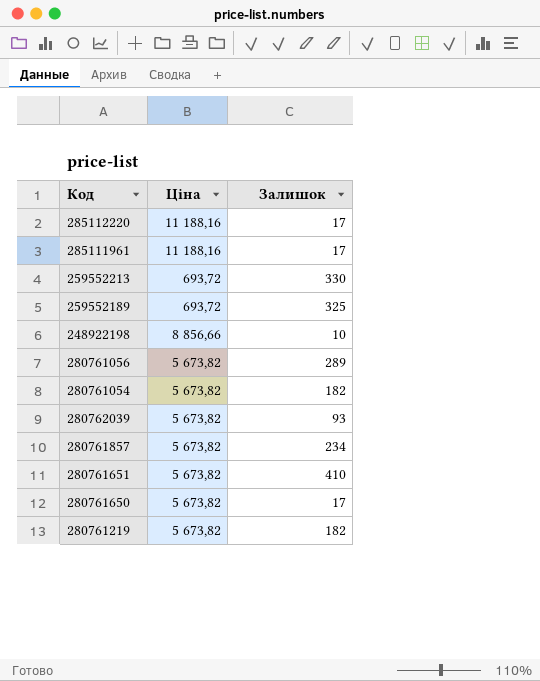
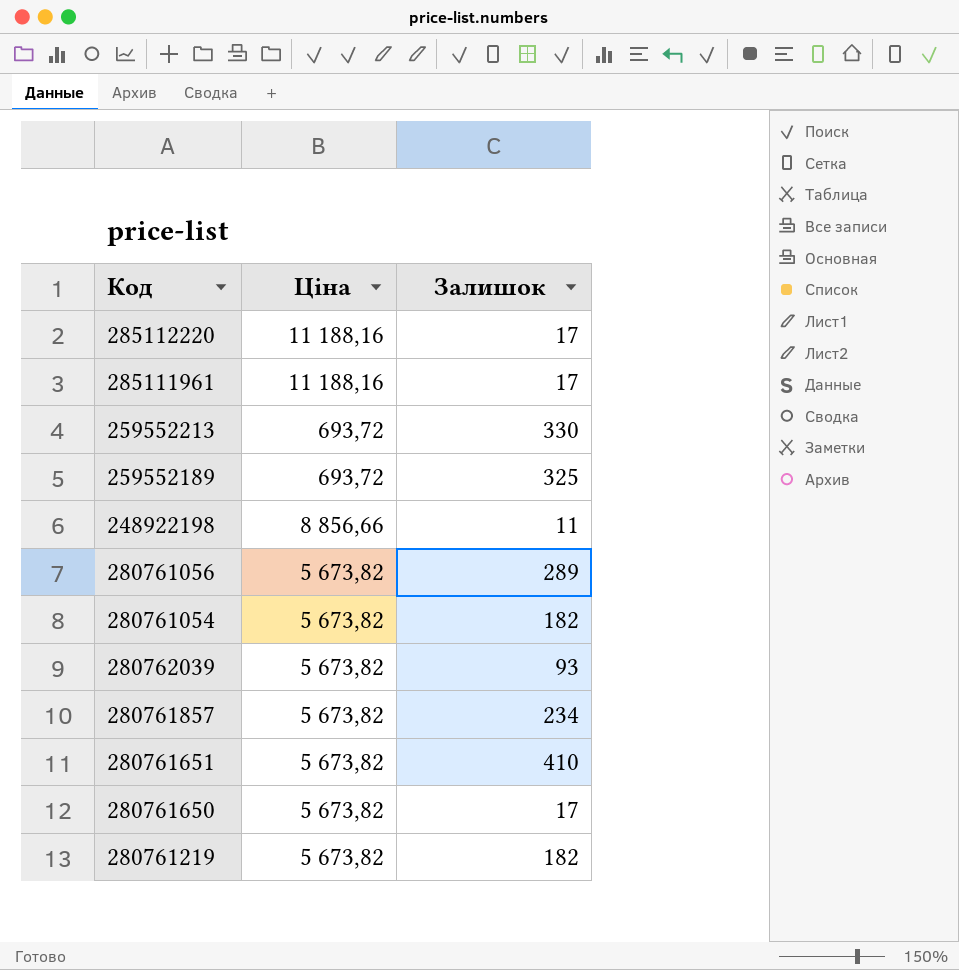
248922198 | Залишок: 10 -> 11

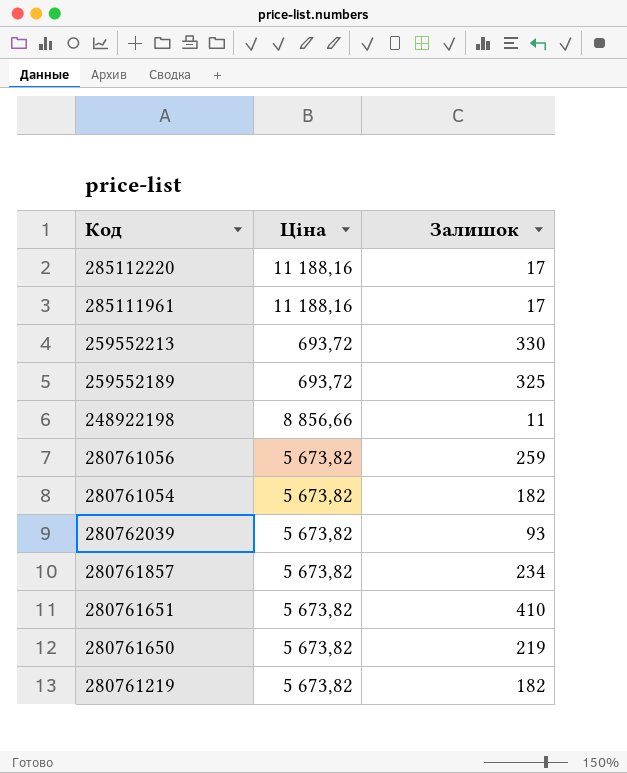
280761056 | Залишок: 289 -> 259
280761650 | Залишок: 17 -> 219

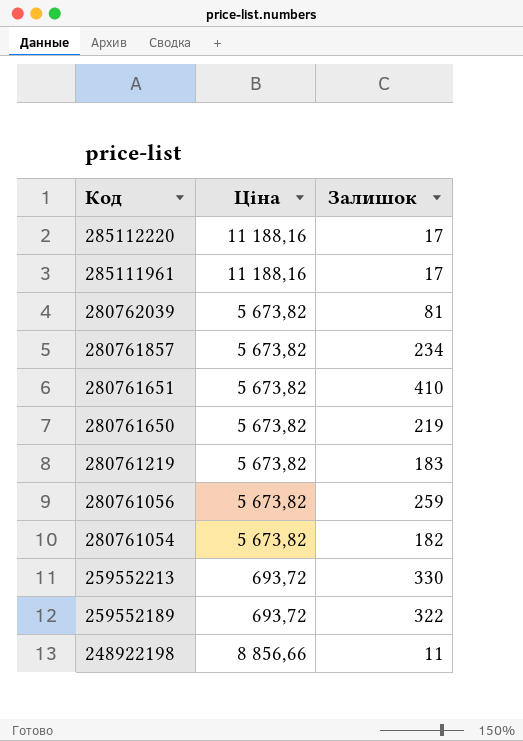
row order: none -> Код descending
280762039 | Залишок: 93 -> 81
280761219 | Залишок: 182 -> 183
259552189 | Залишок: 325 -> 322

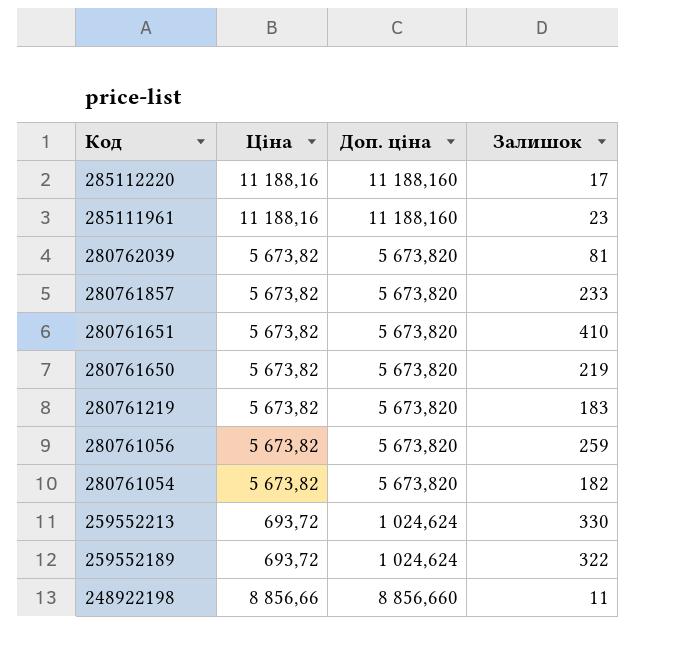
column Доп. ціна | position: none -> 3
285111961 | Залишок: 17 -> 23
280761857 | Залишок: 234 -> 233

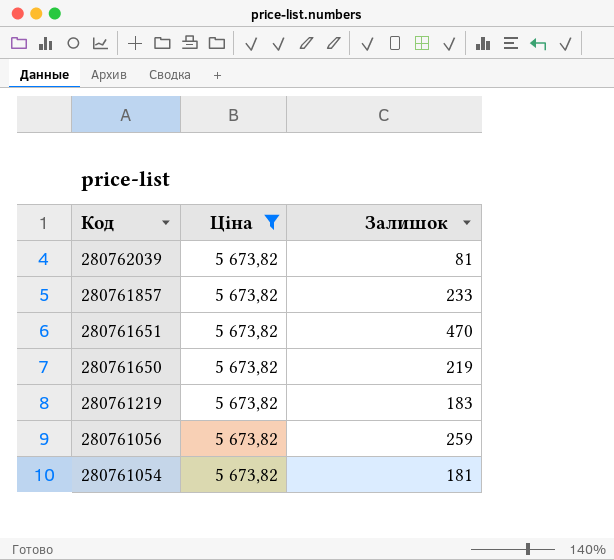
filter: none -> Ціна = 5 673,82
column Доп. ціна | position: 3 -> none
280761651 | Залишок: 410 -> 470
280761054 | Залишок: 182 -> 181

